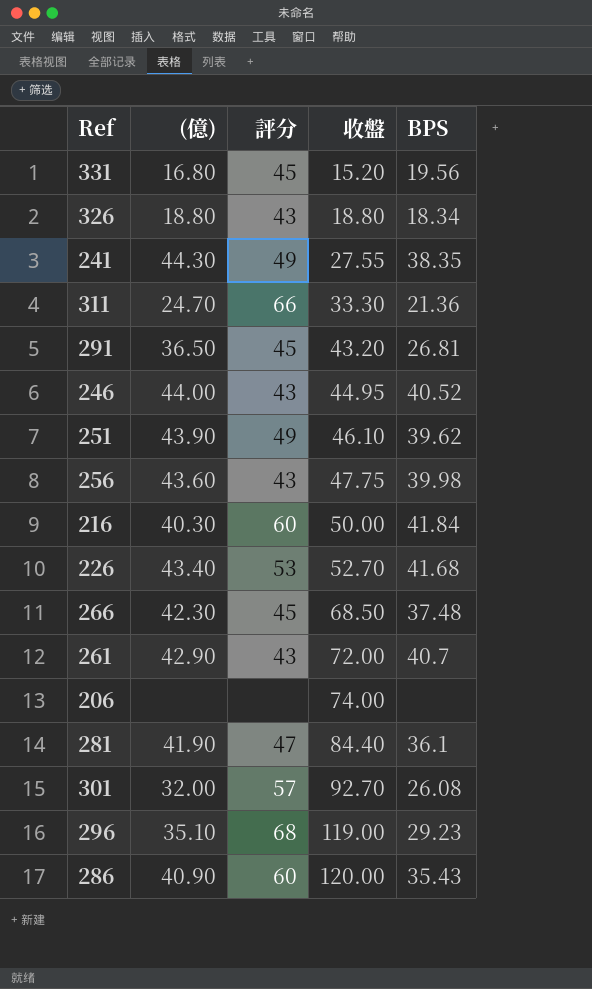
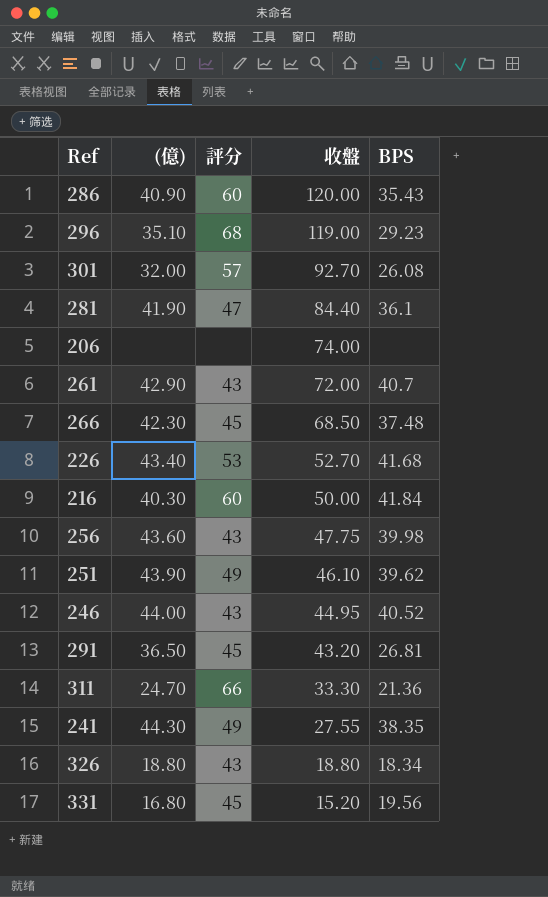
row order: 收盤 ascending -> 收盤 descending

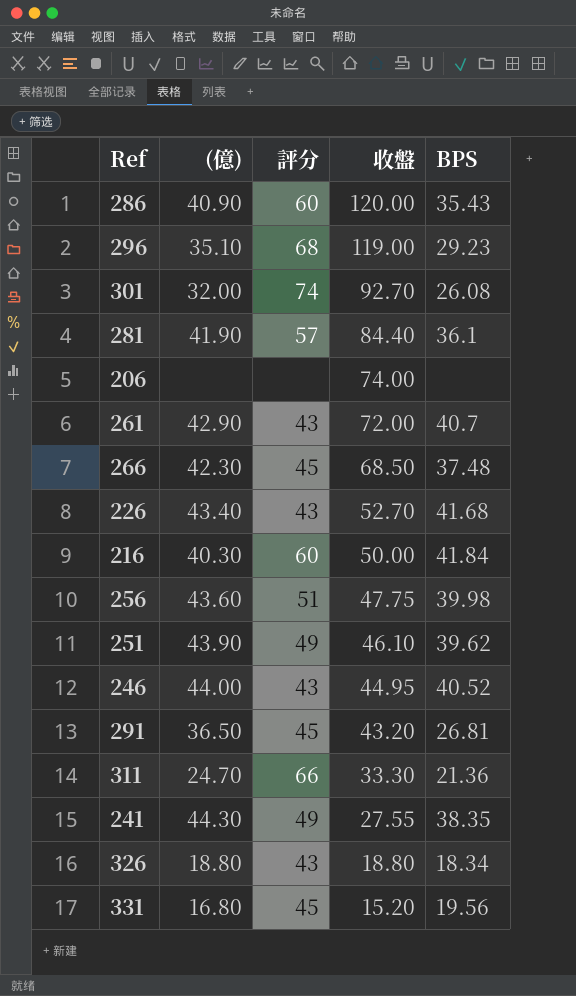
301 | 評分: 57 -> 74
281 | 評分: 47 -> 57
226 | 評分: 53 -> 43
256 | 評分: 43 -> 51

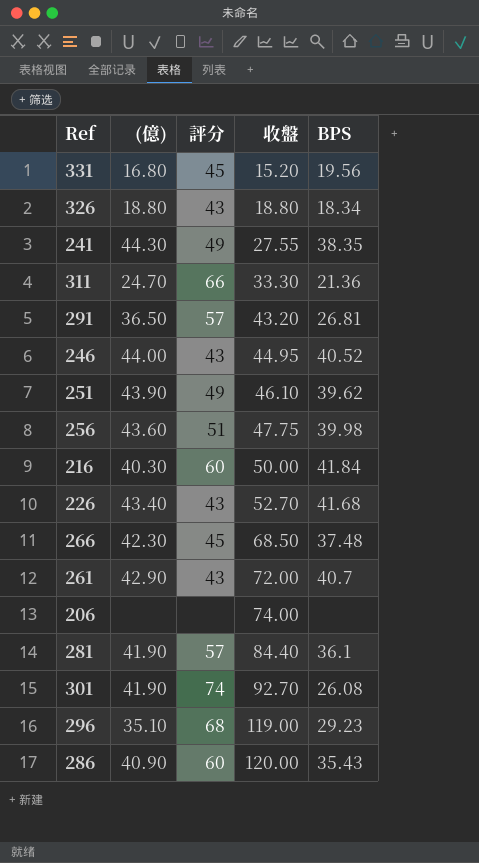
row order: 收盤 descending -> 收盤 ascending
291 | 評分: 45 -> 57
301 | (億): 32.00 -> 41.90

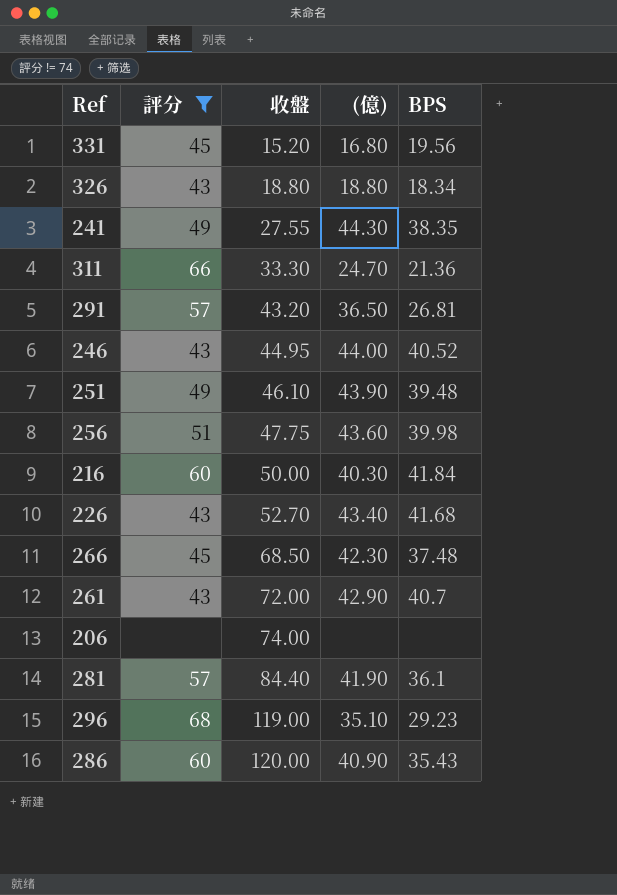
filter: none -> 評分 != 74
column (億) | position: 2 -> 4
251 | BPS: 39.62 -> 39.48

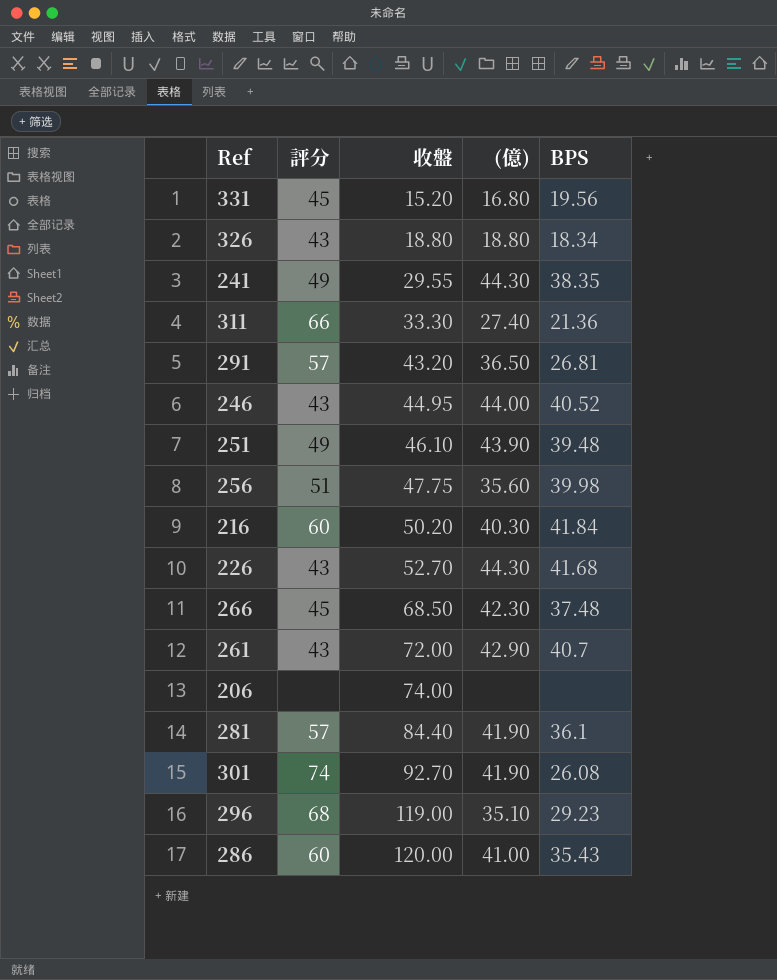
filter: 評分 != 74 -> none
241 | 收盤: 27.55 -> 29.55
311 | (億): 24.70 -> 27.40
256 | (億): 43.60 -> 35.60
216 | 收盤: 50.00 -> 50.20
226 | (億): 43.40 -> 44.30
286 | (億): 40.90 -> 41.00

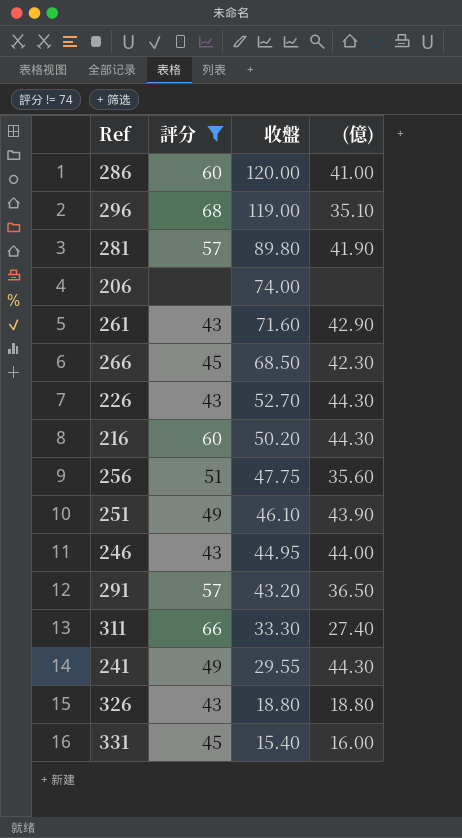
filter: none -> 評分 != 74
row order: 收盤 ascending -> 收盤 descending
column BPS | position: 5 -> none
281 | 收盤: 84.40 -> 89.80
261 | 收盤: 72.00 -> 71.60
216 | (億): 40.30 -> 44.30
331 | 收盤: 15.20 -> 15.40
331 | (億): 16.80 -> 16.00

